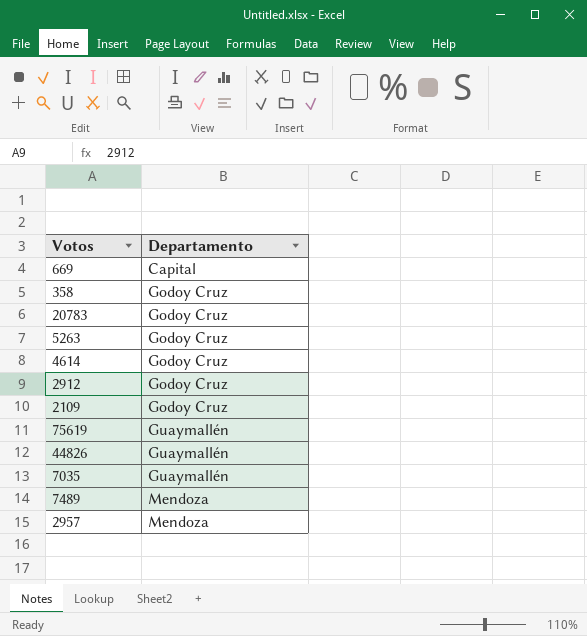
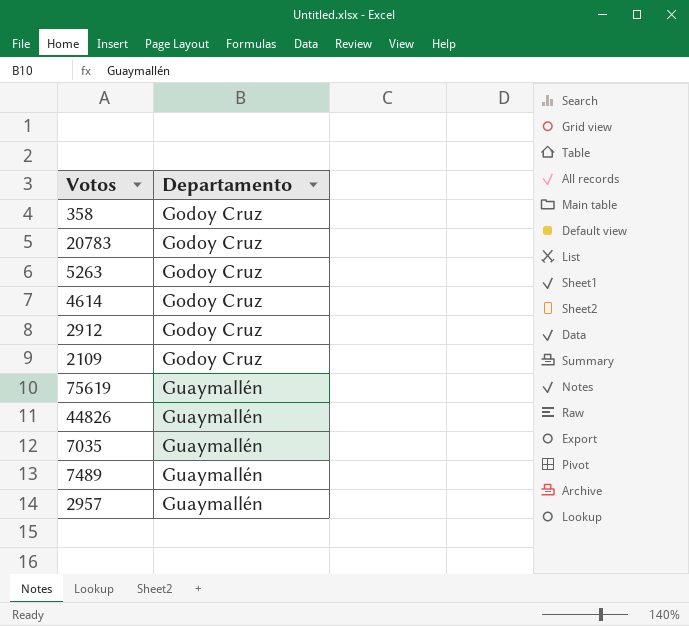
row 669: Capital -> none
7489 | Departamento: Mendoza -> Guaymallén
2957 | Departamento: Mendoza -> Guaymallén

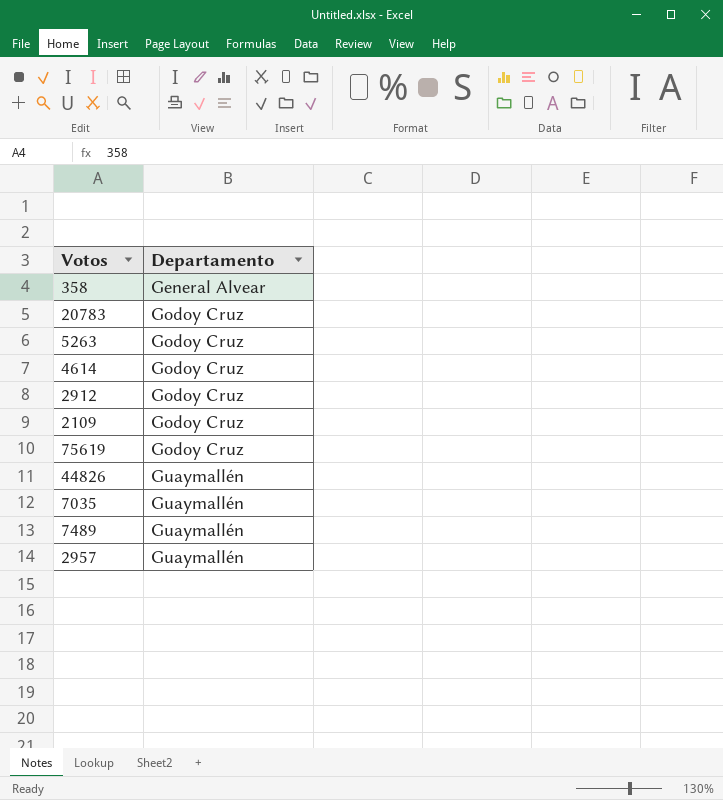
358 | Departamento: Godoy Cruz -> General Alvear
75619 | Departamento: Guaymallén -> Godoy Cruz

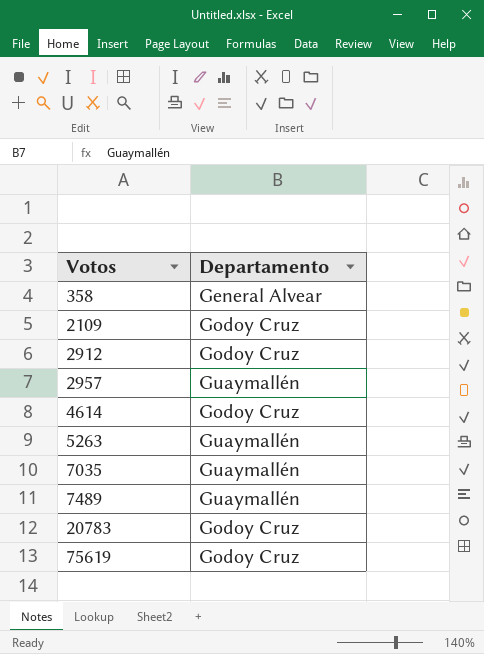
row order: Departamento ascending -> Votos ascending
row 44826: Guaymallén -> none
5263 | Departamento: Godoy Cruz -> Guaymallén

